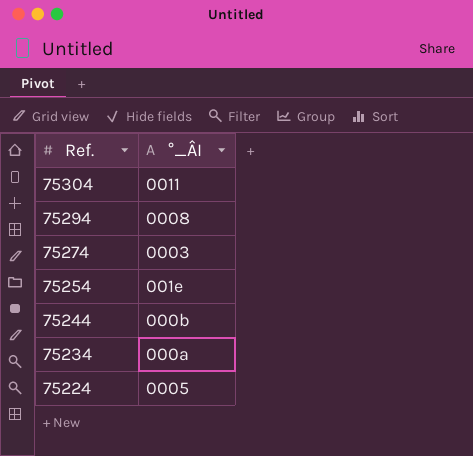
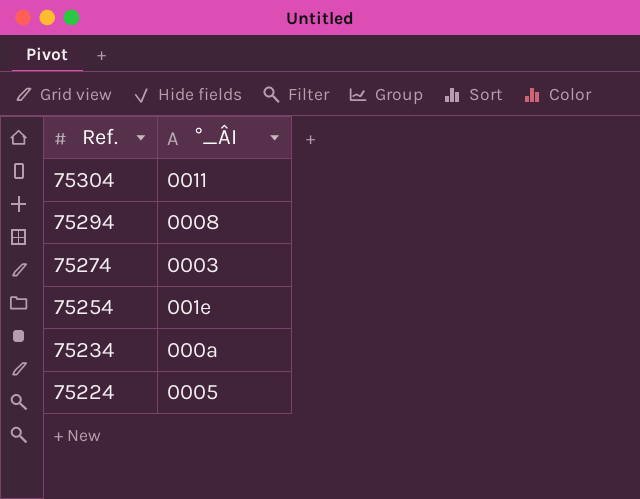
row 75244: 000b -> none

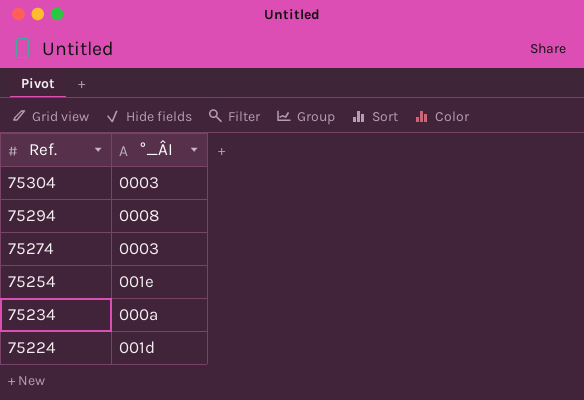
75304 | °_ÂI: 0011 -> 0003
75224 | °_ÂI: 0005 -> 001d

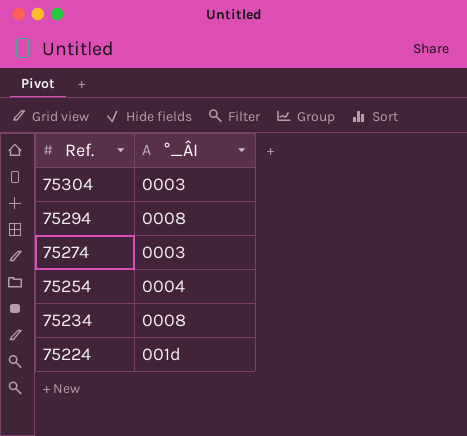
75254 | °_ÂI: 001e -> 0004
75234 | °_ÂI: 000a -> 0008

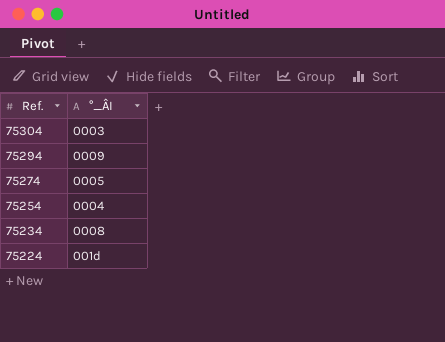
75294 | °_ÂI: 0008 -> 0009
75274 | °_ÂI: 0003 -> 0005

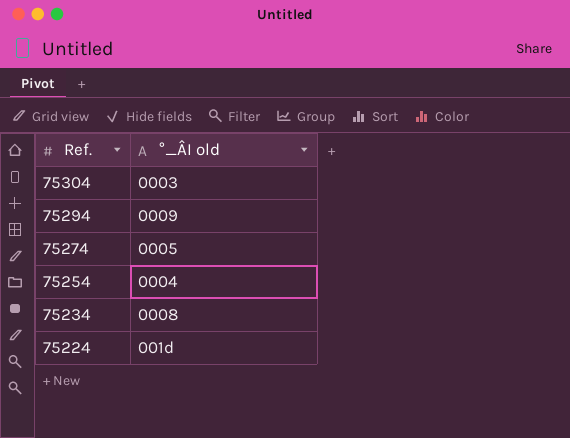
column name: °_ÂI -> °_ÂI old

